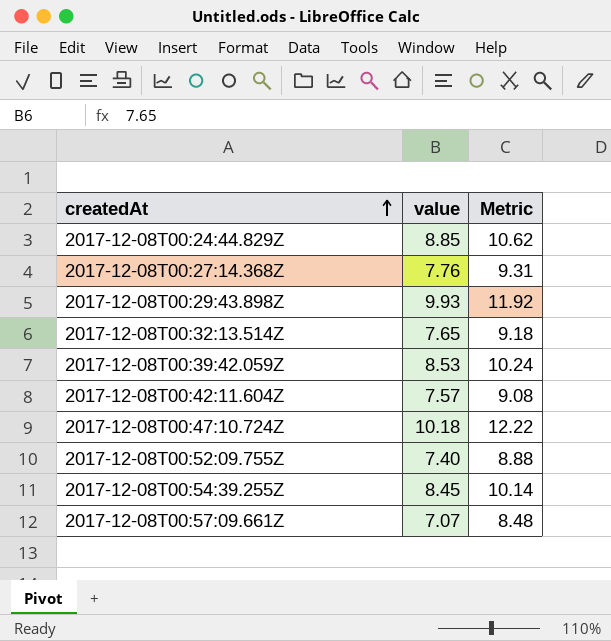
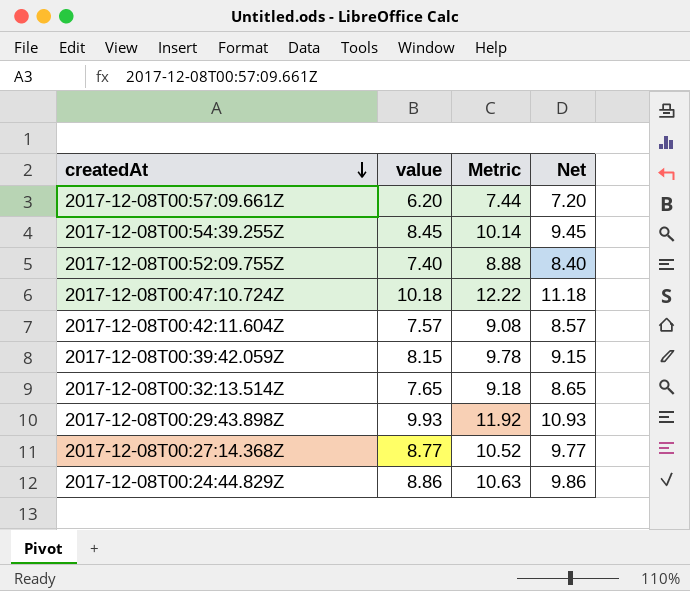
row order: createdAt ascending -> createdAt descending
column Net | formula: none -> [value] + 1
2017-12-08T00:57:09.661Z | value: 7.07 -> 6.20
2017-12-08T00:57:09.661Z | Metric: 8.48 -> 7.44
2017-12-08T00:39:42.059Z | value: 8.53 -> 8.15
2017-12-08T00:39:42.059Z | Metric: 10.24 -> 9.78
2017-12-08T00:27:14.368Z | value: 7.76 -> 8.77
2017-12-08T00:27:14.368Z | Metric: 9.31 -> 10.52
2017-12-08T00:24:44.829Z | value: 8.85 -> 8.86
2017-12-08T00:24:44.829Z | Metric: 10.62 -> 10.63

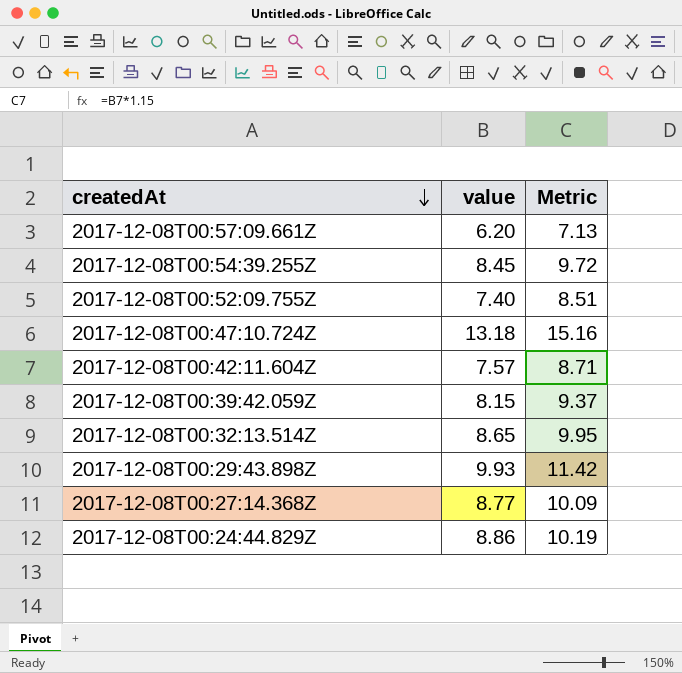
column Net | formula: [value] + 1 -> none
column Metric | formula: [value] * 1.2 -> [value] * 1.15
2017-12-08T00:47:10.724Z | value: 10.18 -> 13.18
2017-12-08T00:32:13.514Z | value: 7.65 -> 8.65

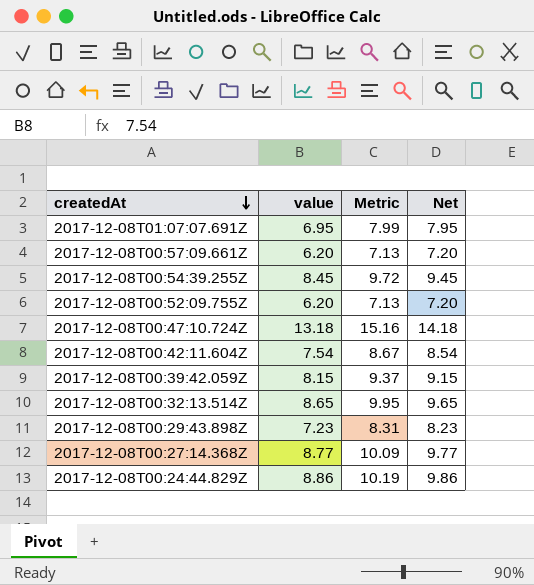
column Net | formula: none -> [value] + 1
row 2017-12-08T01:07:07.691Z: none -> 6.95 | 7.99 | 7.95
2017-12-08T00:52:09.755Z | value: 7.40 -> 6.20
2017-12-08T00:52:09.755Z | Metric: 8.51 -> 7.13
2017-12-08T00:42:11.604Z | value: 7.57 -> 7.54
2017-12-08T00:42:11.604Z | Metric: 8.71 -> 8.67
2017-12-08T00:29:43.898Z | value: 9.93 -> 7.23
2017-12-08T00:29:43.898Z | Metric: 11.42 -> 8.31

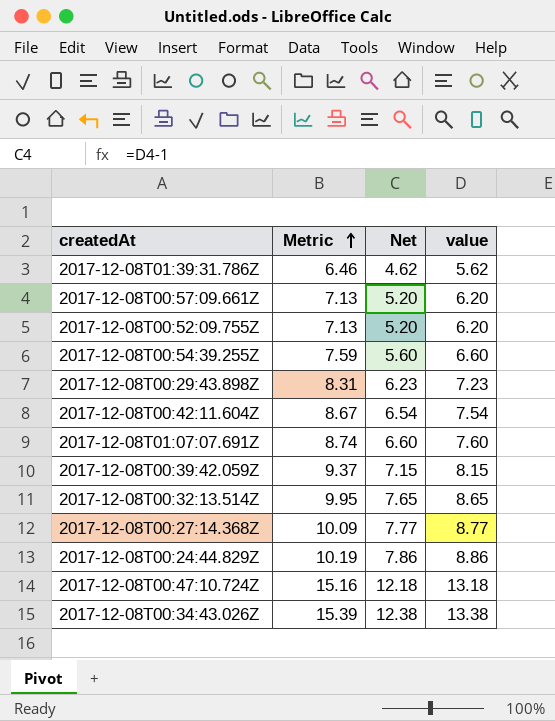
row order: createdAt descending -> Metric ascending
column Net | formula: [value] + 1 -> [value] - 1
column value | position: 2 -> 4
row 2017-12-08T01:39:31.786Z: none -> 6.46 | 4.62 | 5.62
2017-12-08T00:54:39.255Z | Metric: 9.72 -> 7.59
2017-12-08T00:54:39.255Z | value: 8.45 -> 6.60
2017-12-08T01:07:07.691Z | Metric: 7.99 -> 8.74
2017-12-08T01:07:07.691Z | value: 6.95 -> 7.60
row 2017-12-08T00:34:43.026Z: none -> 15.39 | 12.38 | 13.38

